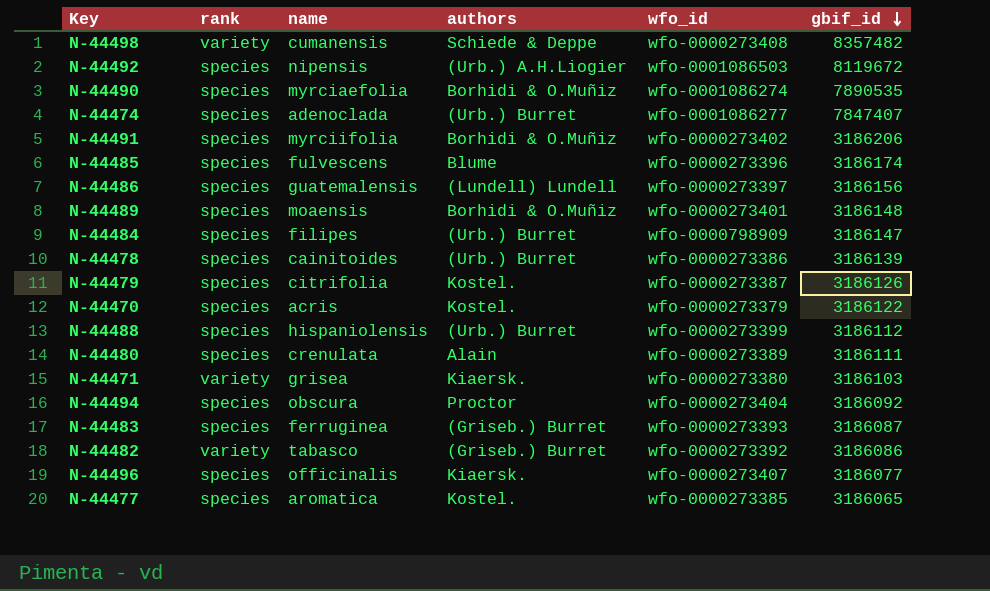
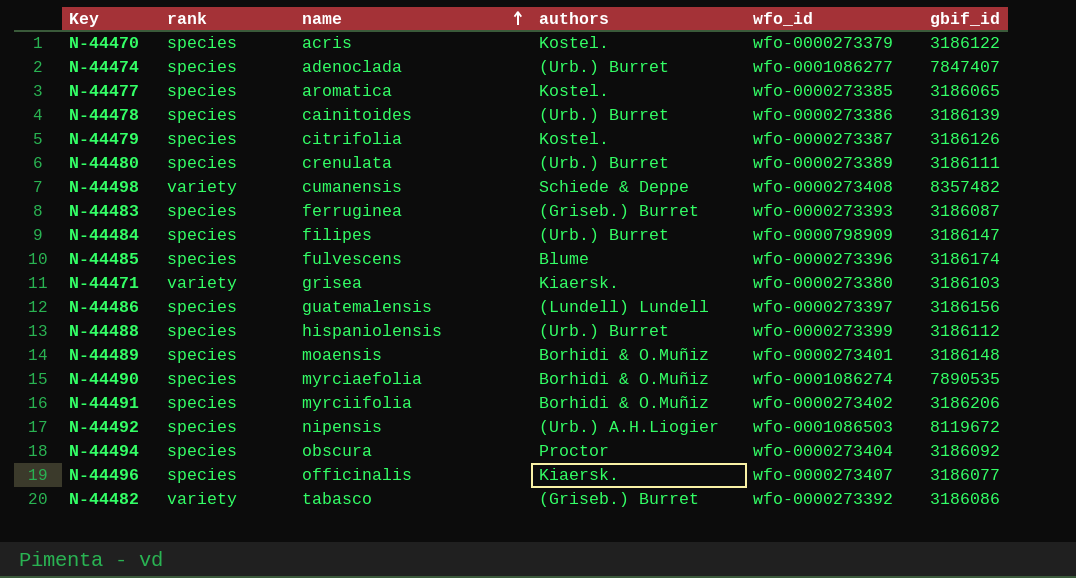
row order: gbif_id descending -> name ascending
N-44480 | authors: Alain -> (Urb.) Burret

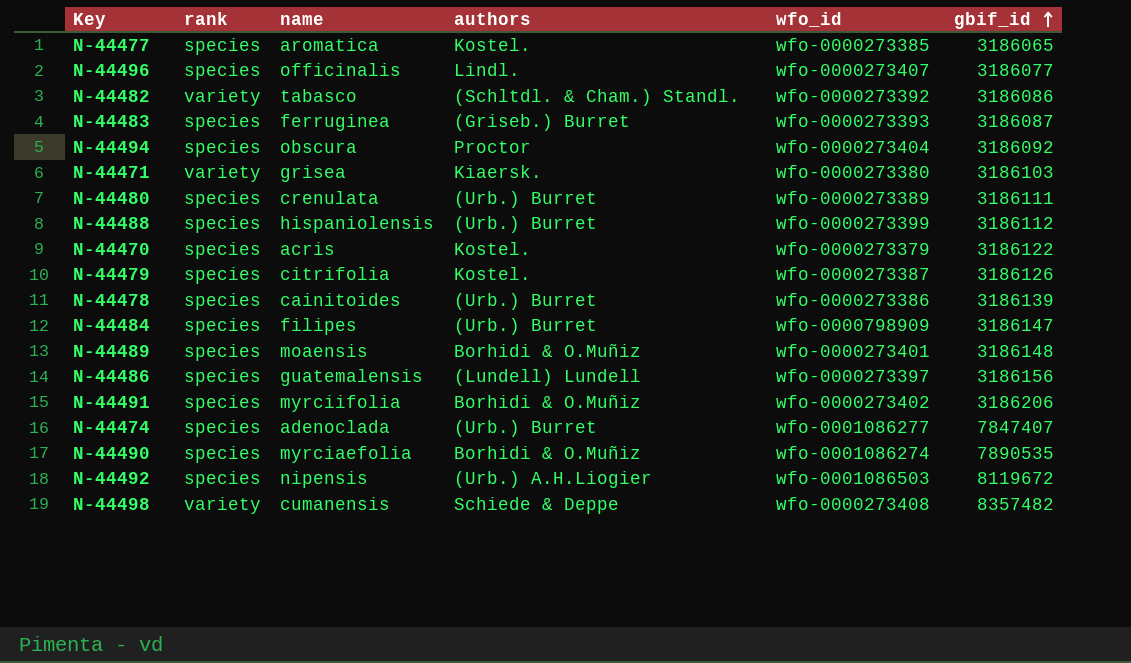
row order: name ascending -> gbif_id ascending
row N-44485: species | fulvescens | Blume | wfo-0000273396 | 3186174 -> none
N-44496 | authors: Kiaersk. -> Lindl.
N-44482 | authors: (Griseb.) Burret -> (Schltdl. & Cham.) Standl.

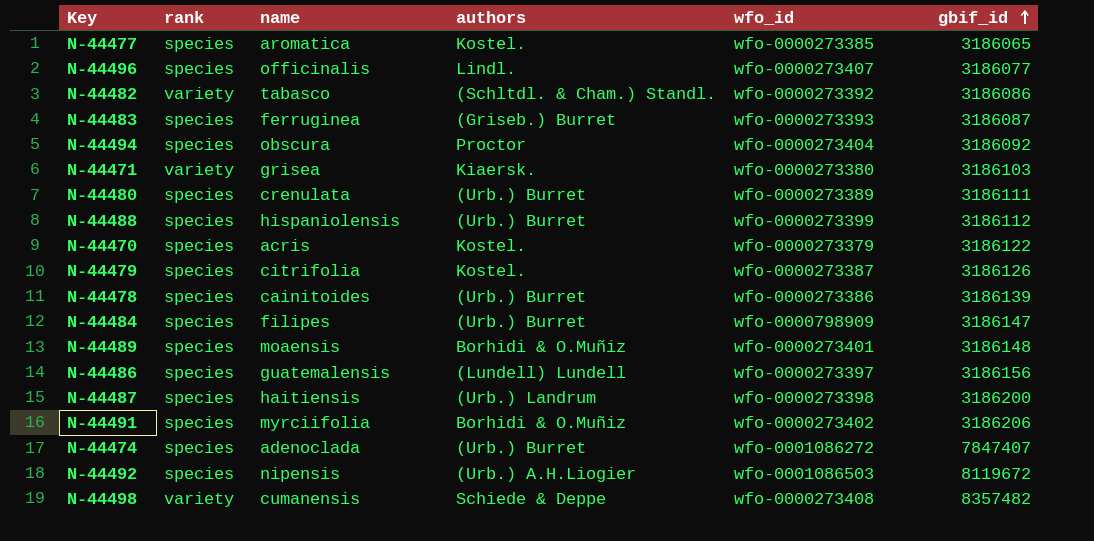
row N-44490: species | myrciaefolia | Borhidi & O.Muñiz | wfo-0001086274 | 7890535 -> none
row N-44487: none -> species | haitiensis | (Urb.) Landrum | wfo-0000273398 | 3186200
N-44474 | wfo_id: wfo-0001086277 -> wfo-0001086272

